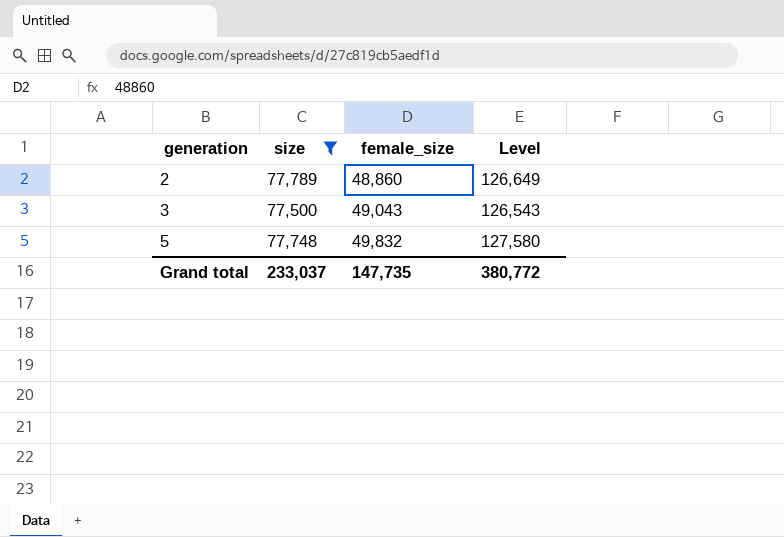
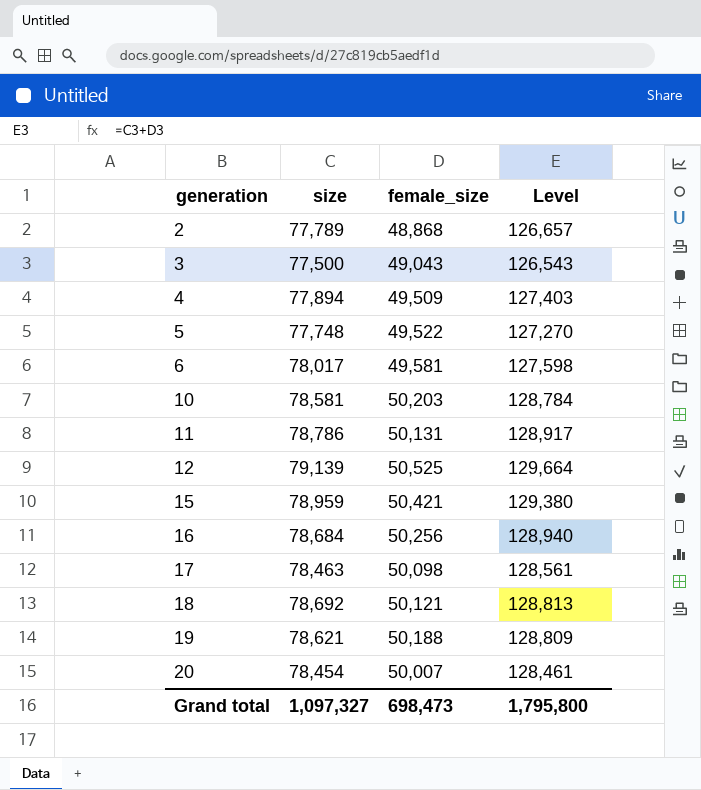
filter: size <= 77,789 -> none
2 | female_size: 48,860 -> 48,868
2 | Level: 126,649 -> 126,657
5 | female_size: 49,832 -> 49,522
5 | Level: 127,580 -> 127,270
Grand total | size: 233,037 -> 1,097,327
Grand total | female_size: 147,735 -> 698,473
Grand total | Level: 380,772 -> 1,795,800

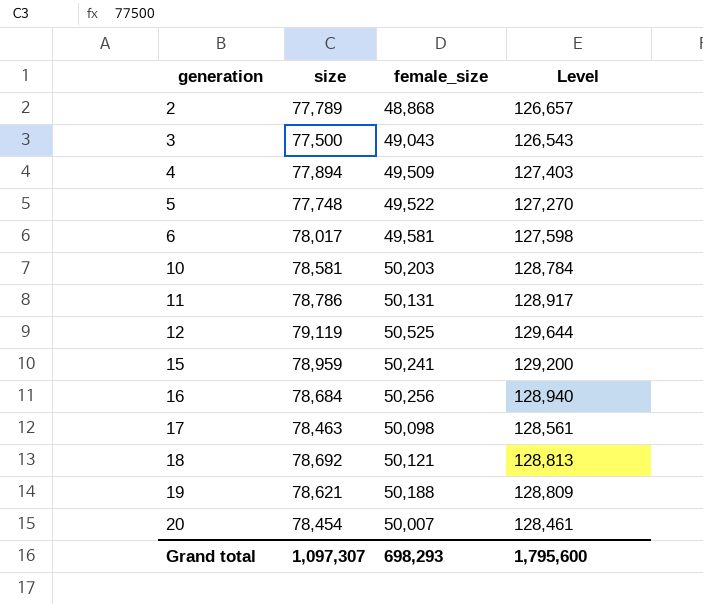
12 | size: 79,139 -> 79,119
12 | Level: 129,664 -> 129,644
15 | female_size: 50,421 -> 50,241
15 | Level: 129,380 -> 129,200
Grand total | size: 1,097,327 -> 1,097,307
Grand total | female_size: 698,473 -> 698,293
Grand total | Level: 1,795,800 -> 1,795,600

